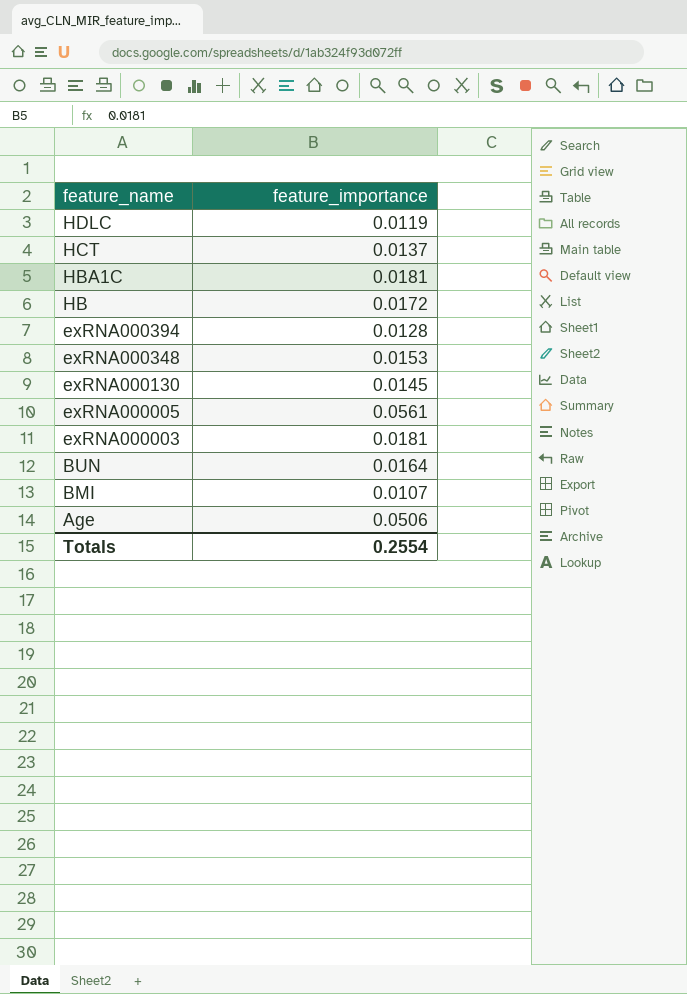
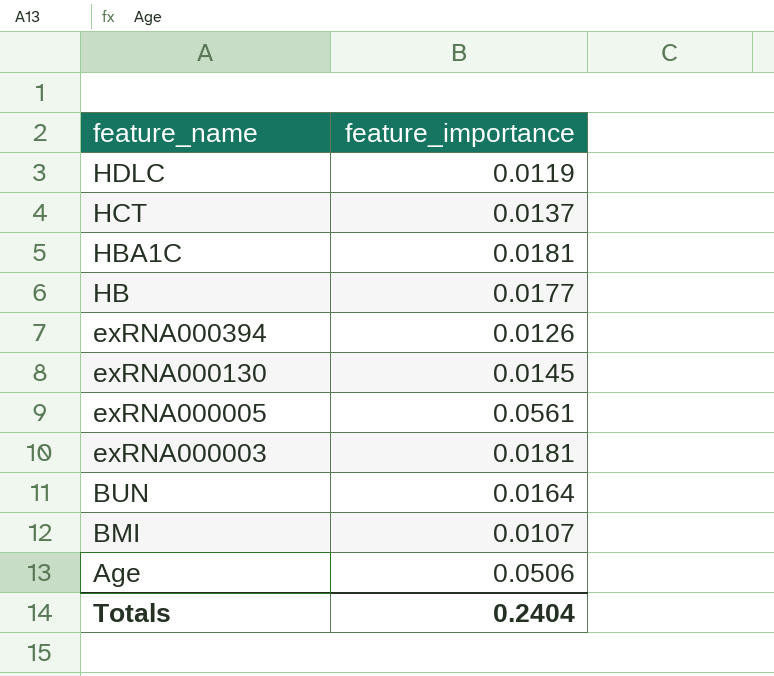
row exRNA000348: 0.0153 -> none
HB | feature_importance: 0.0172 -> 0.0177
exRNA000394 | feature_importance: 0.0128 -> 0.0126
Totals | feature_importance: 0.2554 -> 0.2404

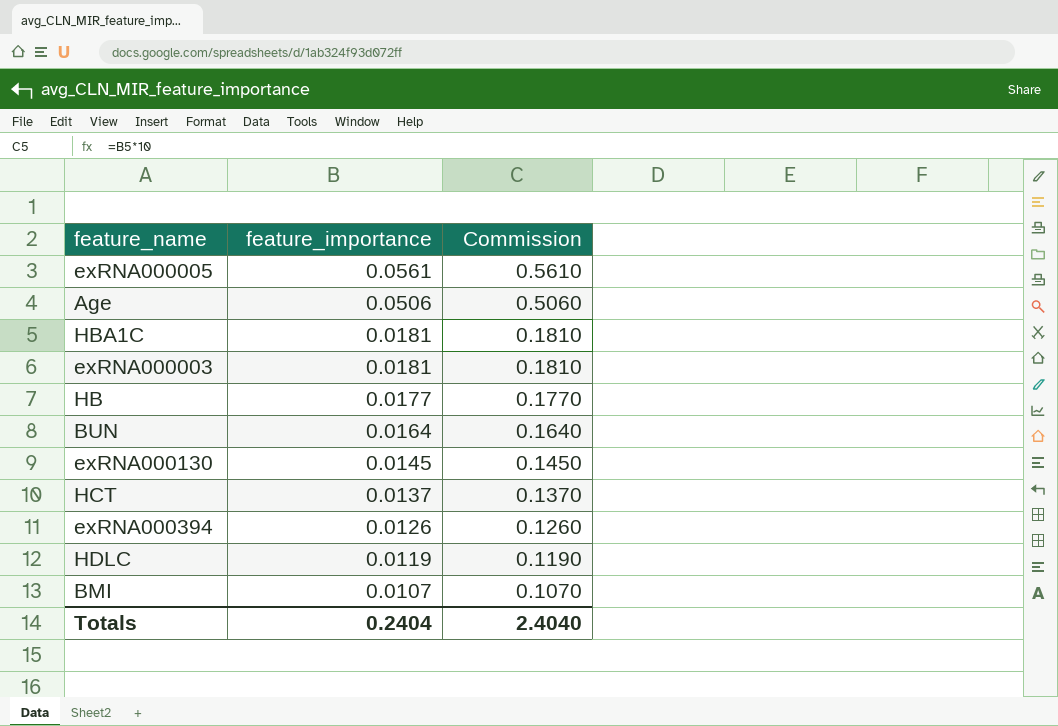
row order: feature_name descending -> feature_importance descending
column Commission | formula: none -> [feature_importance] * 10

